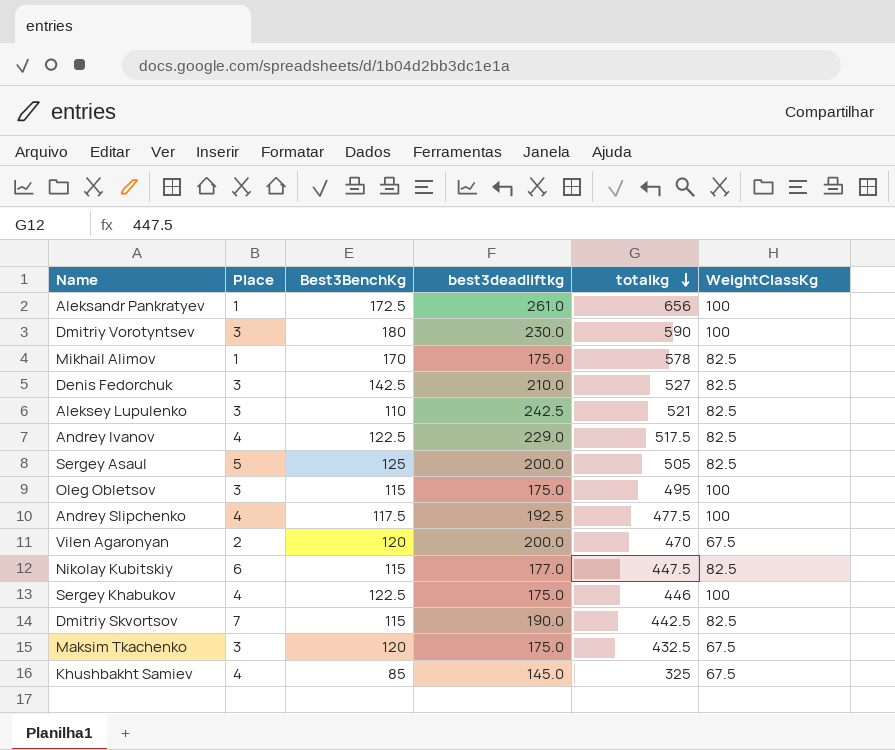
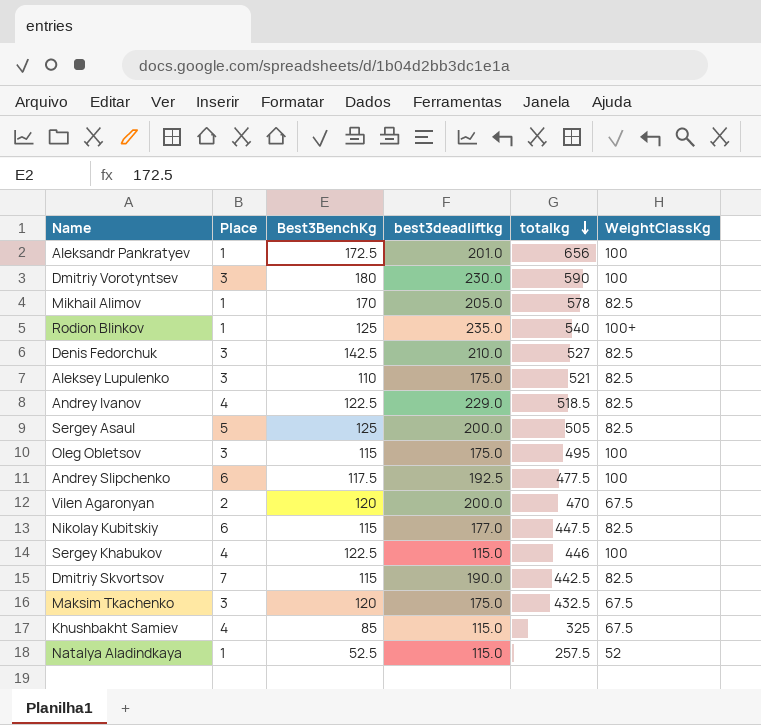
Aleksandr Pankratyev | best3deadliftkg: 261.0 -> 201.0
Mikhail Alimov | best3deadliftkg: 175.0 -> 205.0
row Rodion Blinkov: none -> 1 | 125 | 235.0 | 540 | 100+
Aleksey Lupulenko | best3deadliftkg: 242.5 -> 175.0
Andrey Ivanov | totalkg: 517.5 -> 518.5
Andrey Slipchenko | Place: 4 -> 6
Sergey Khabukov | best3deadliftkg: 175.0 -> 115.0
Khushbakht Samiev | best3deadliftkg: 145.0 -> 115.0
row Natalya Aladindkaya: none -> 1 | 52.5 | 115.0 | 257.5 | 52

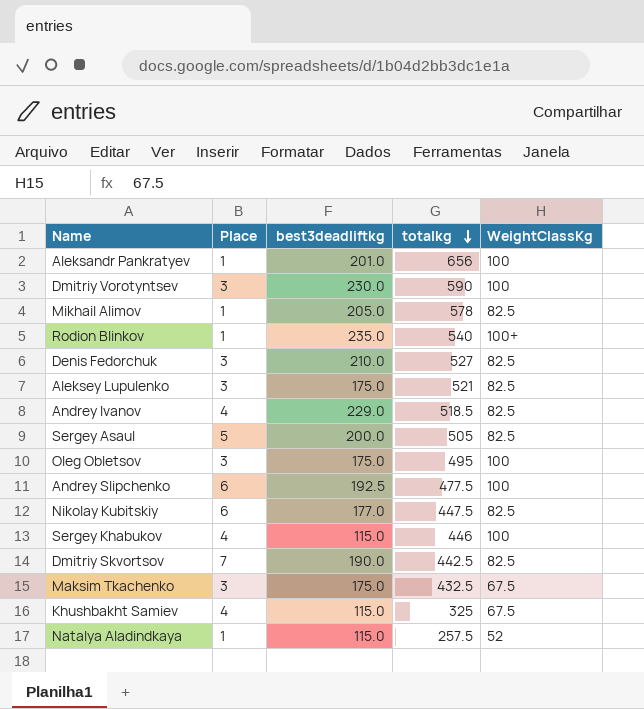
column Best3BenchKg | position: 3 -> none
row Vilen Agaronyan: 2 | 120 | 200.0 | 470 | 67.5 -> none

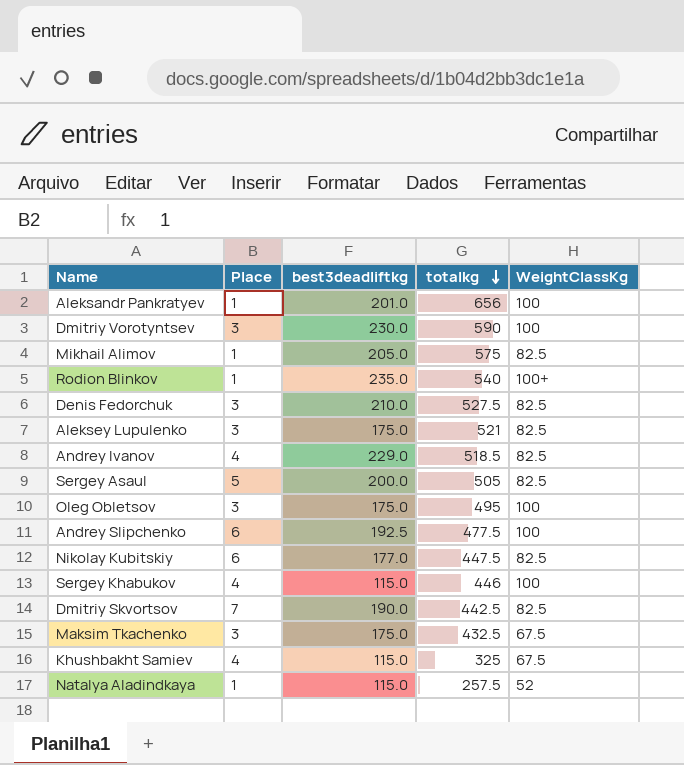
Mikhail Alimov | totalkg: 578 -> 575
Denis Fedorchuk | totalkg: 527 -> 527.5

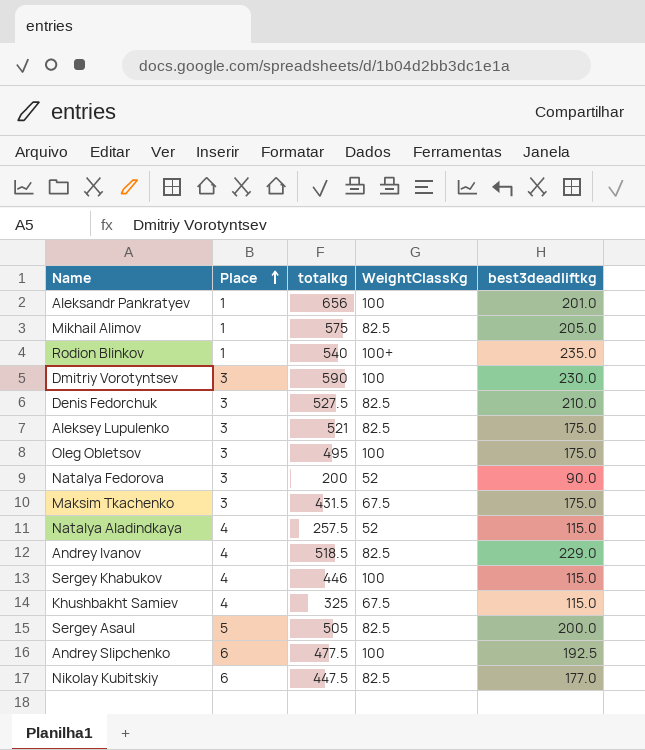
row order: totalkg descending -> Place ascending
column best3deadliftkg | position: 3 -> 5
row Dmitriy Skvortsov: 7 | 190.0 | 442.5 | 82.5 -> none
row Natalya Fedorova: none -> 3 | 200 | 52 | 90.0
Maksim Tkachenko | totalkg: 432.5 -> 431.5
Natalya Aladindkaya | Place: 1 -> 4

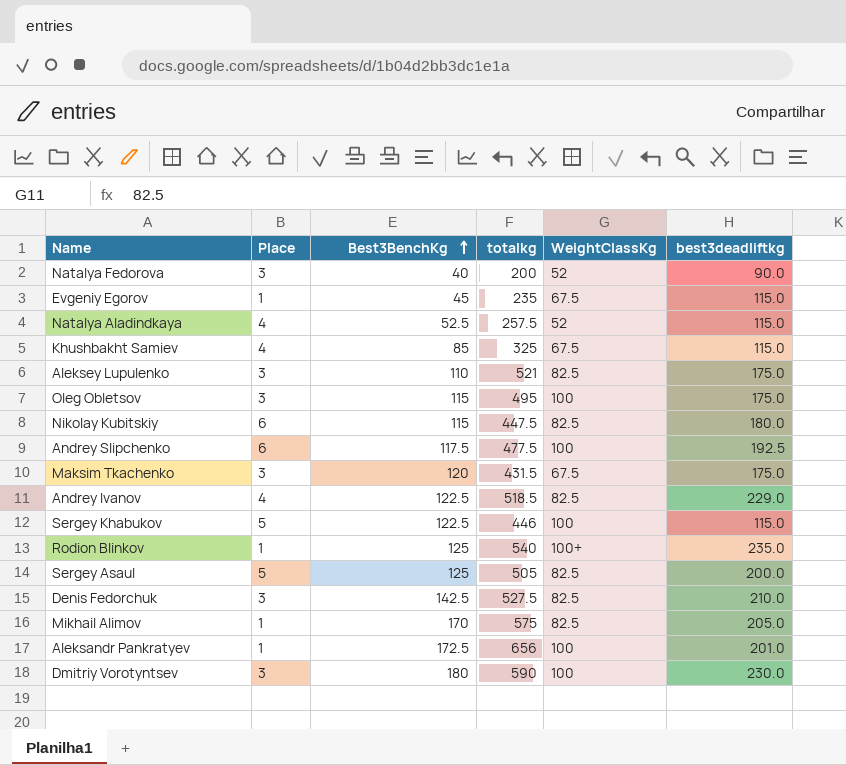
row order: Place ascending -> Best3BenchKg ascending
column Best3BenchKg | position: none -> 3
row Evgeniy Egorov: none -> 1 | 45 | 235 | 67.5 | 115.0
Nikolay Kubitskiy | best3deadliftkg: 177.0 -> 180.0
Sergey Khabukov | Place: 4 -> 5

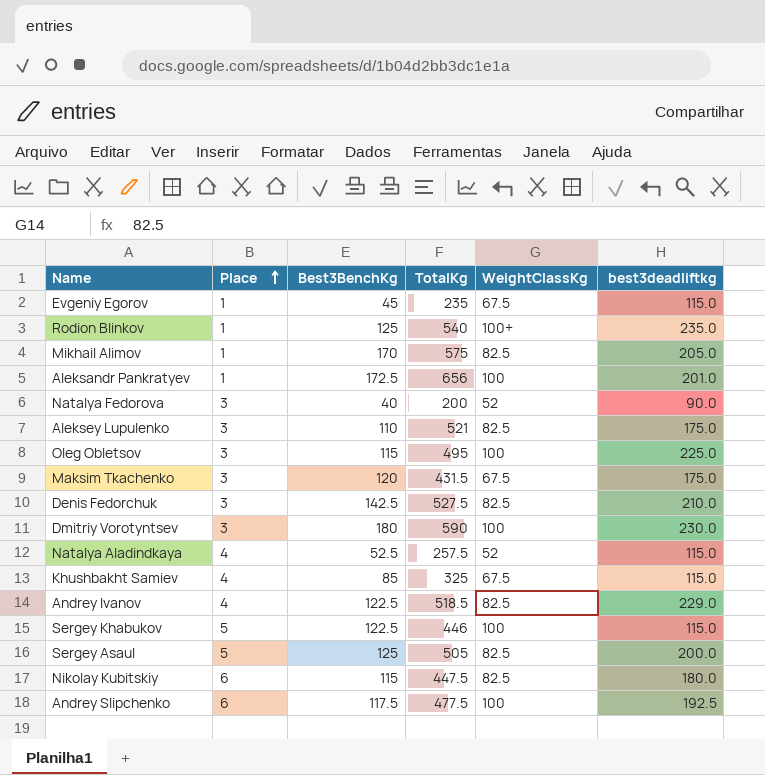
row order: Best3BenchKg ascending -> Place ascending
column name: totalkg -> TotalKg
Oleg Obletsov | best3deadliftkg: 175.0 -> 225.0

